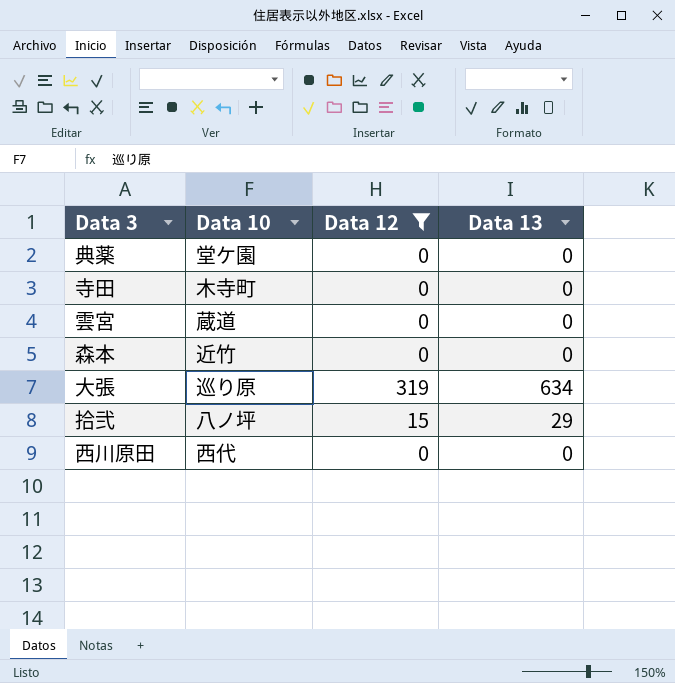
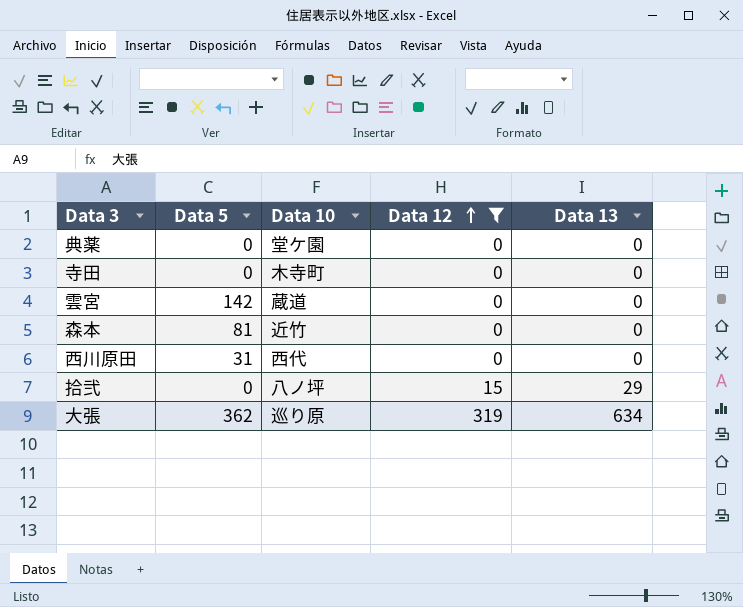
row order: none -> Data 12 ascending
column Data 5 | position: none -> 2

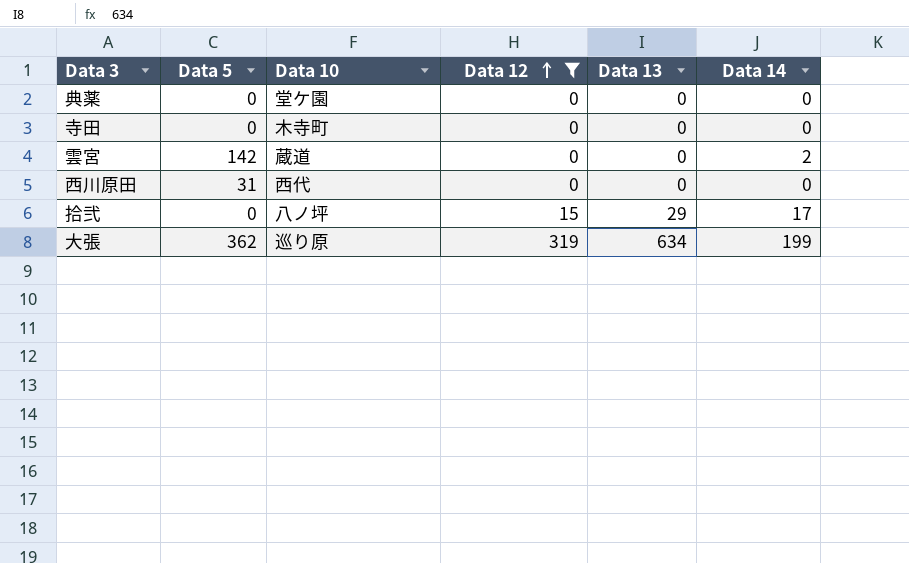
column Data 14 | position: none -> 6
row 森本: 81 | 近竹 | 0 | 0 -> none

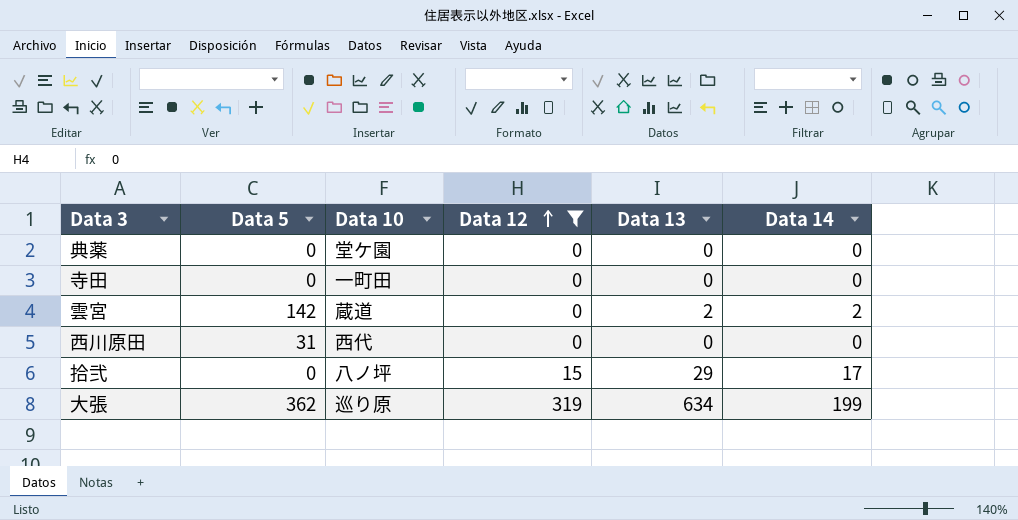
寺田 | Data 10: 木寺町 -> 一町田
雲宮 | Data 13: 0 -> 2

